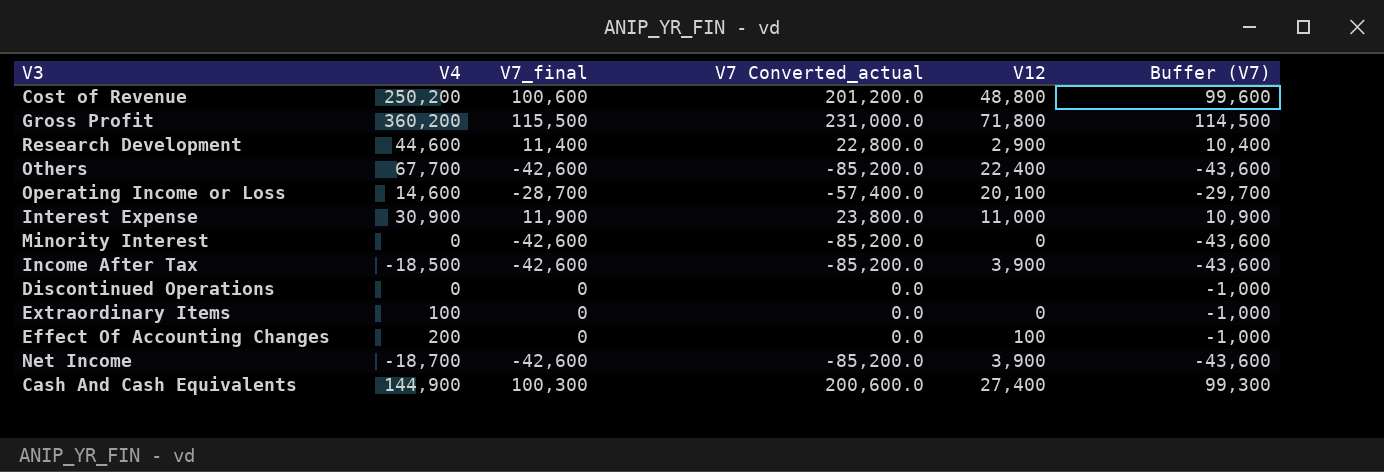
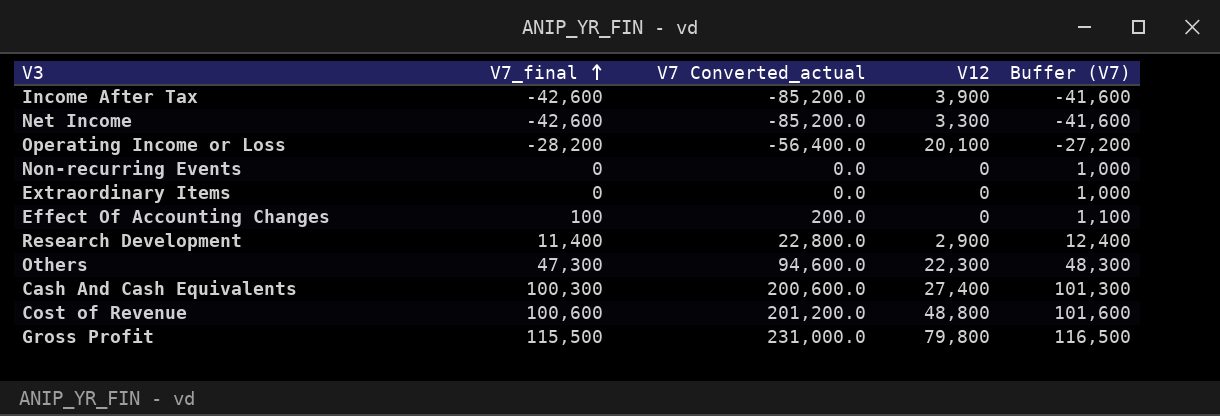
row order: none -> V7_final ascending
column V4 | position: 2 -> none
column Buffer (V7) | formula: [V7_final] - 1000 -> [V7_final] + 1000
row Interest Expense: 30,900 | 11,900 | 23,800.0 | 11,000 | 10,900 -> none
row Minority Interest: 0 | -42,600 | -85,200.0 | 0 | -43,600 -> none
row Discontinued Operations: 0 | 0 | 0.0 | none | -1,000 -> none
Net Income | V12: 3,900 -> 3,300
Operating Income or Loss | V7_final: -28,700 -> -28,200
Operating Income or Loss | V7 Converted_actual: -57,400.0 -> -56,400.0
row Non-recurring Events: none -> 0 | 0.0 | 0 | 1,000
Effect Of Accounting Changes | V7_final: 0 -> 100
Effect Of Accounting Changes | V7 Converted_actual: 0.0 -> 200.0
Effect Of Accounting Changes | V12: 100 -> 0
Others | V7_final: -42,600 -> 47,300
Others | V7 Converted_actual: -85,200.0 -> 94,600.0
Others | V12: 22,400 -> 22,300
Gross Profit | V12: 71,800 -> 79,800

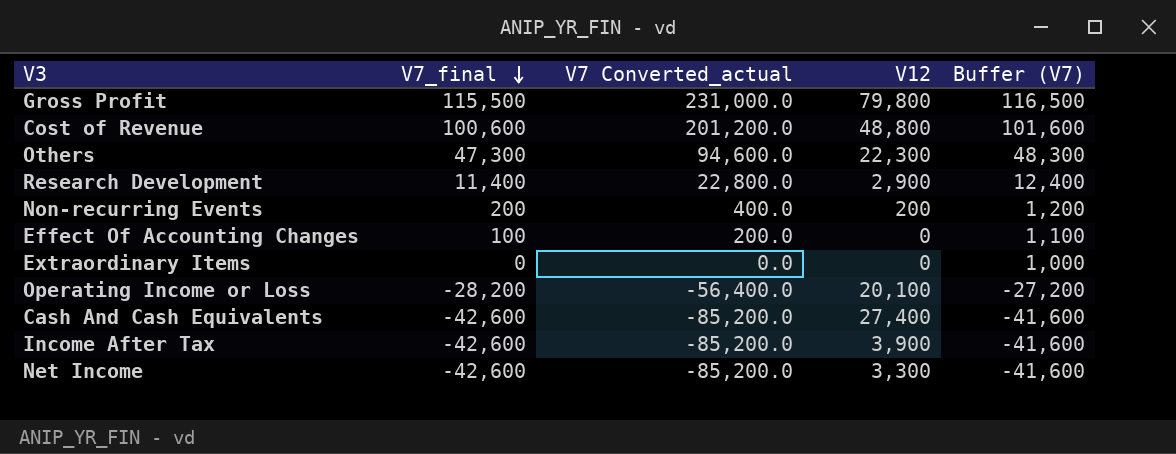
row order: V7_final ascending -> V7_final descending
Non-recurring Events | V7_final: 0 -> 200
Non-recurring Events | V7 Converted_actual: 0.0 -> 400.0
Non-recurring Events | V12: 0 -> 200
Non-recurring Events | Buffer (V7): 1,000 -> 1,200
Cash And Cash Equivalents | V7_final: 100,300 -> -42,600
Cash And Cash Equivalents | V7 Converted_actual: 200,600.0 -> -85,200.0
Cash And Cash Equivalents | Buffer (V7): 101,300 -> -41,600

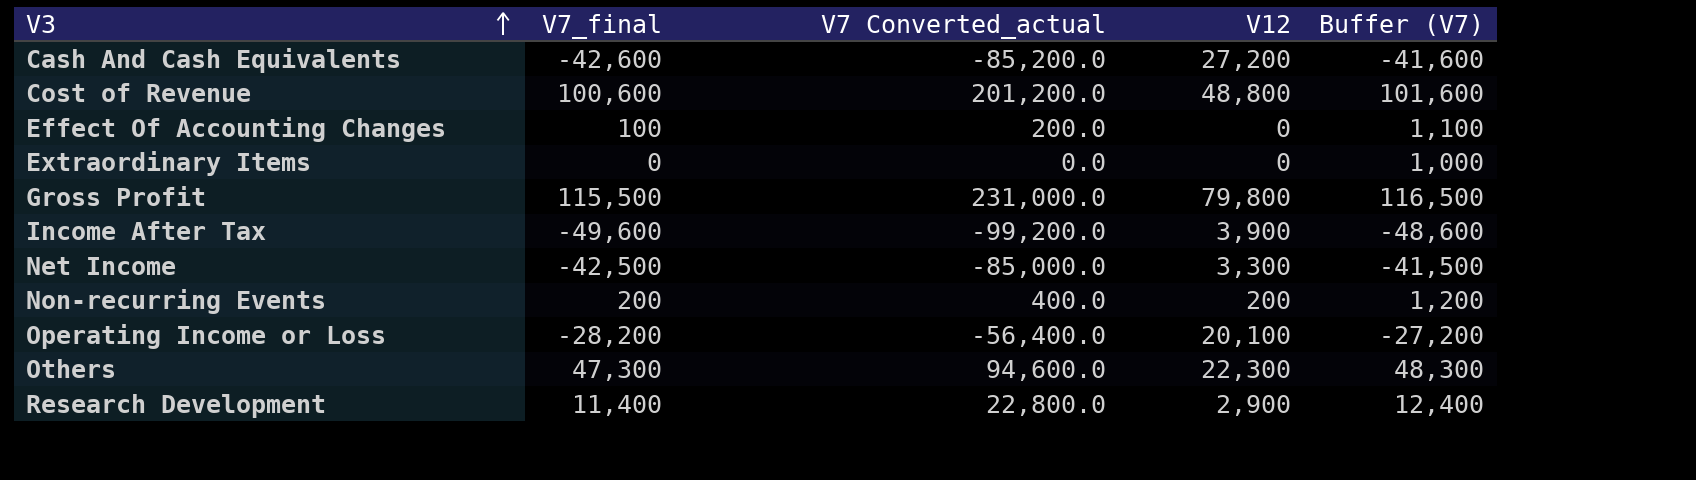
row order: V7_final descending -> V3 ascending
Cash And Cash Equivalents | V12: 27,400 -> 27,200
Income After Tax | V7_final: -42,600 -> -49,600
Income After Tax | V7 Converted_actual: -85,200.0 -> -99,200.0
Income After Tax | Buffer (V7): -41,600 -> -48,600
Net Income | V7_final: -42,600 -> -42,500
Net Income | V7 Converted_actual: -85,200.0 -> -85,000.0
Net Income | Buffer (V7): -41,600 -> -41,500

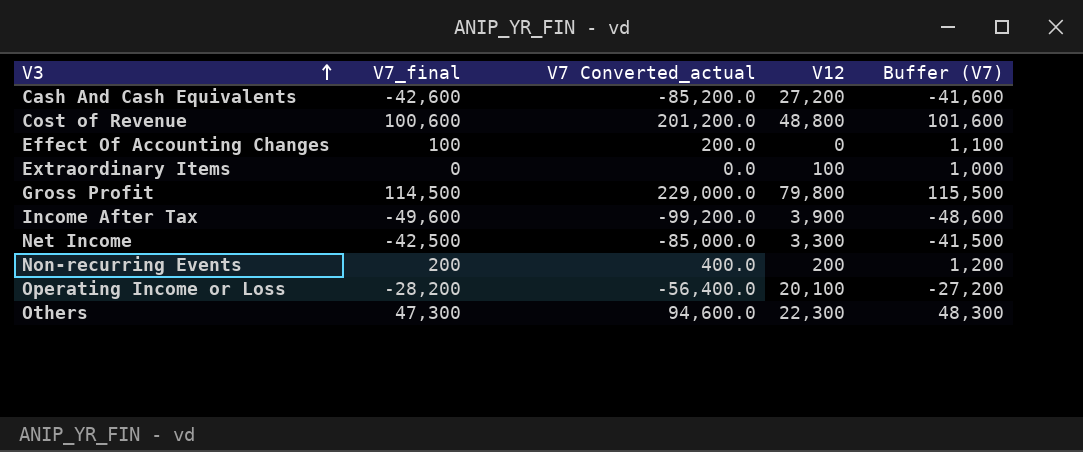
row Research Development: 11,400 | 22,800.0 | 2,900 | 12,400 -> none
Extraordinary Items | V12: 0 -> 100
Gross Profit | V7_final: 115,500 -> 114,500
Gross Profit | V7 Converted_actual: 231,000.0 -> 229,000.0
Gross Profit | Buffer (V7): 116,500 -> 115,500

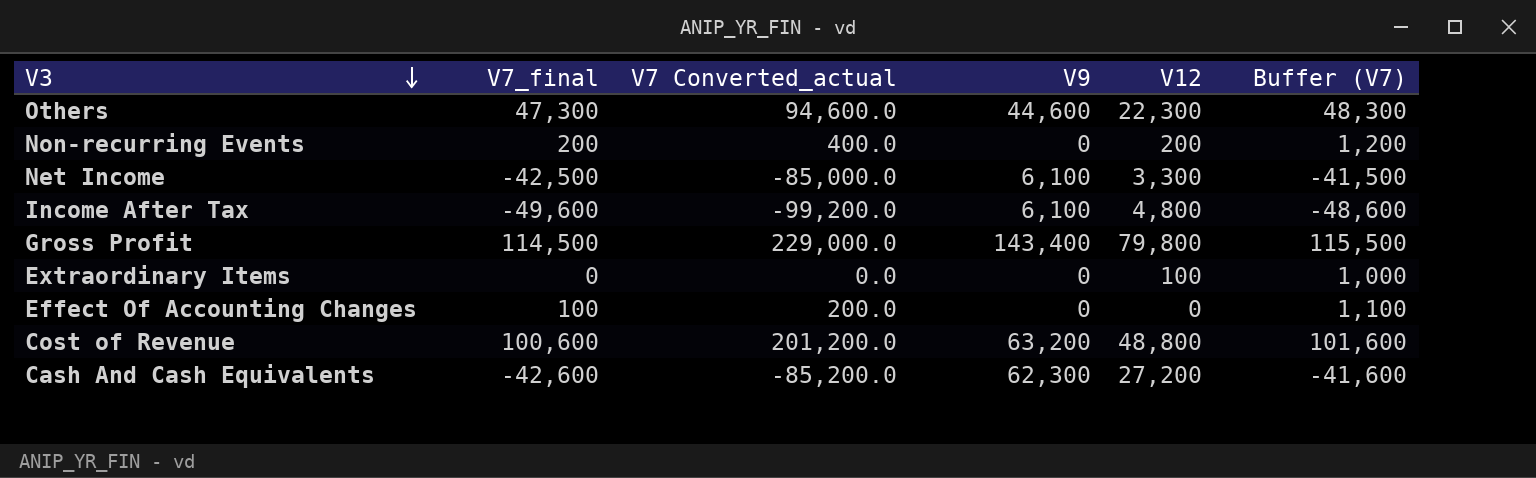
row order: V3 ascending -> V3 descending
column V9 | position: none -> 4
row Operating Income or Loss: -28,200 | -56,400.0 | 20,100 | -27,200 -> none
Income After Tax | V12: 3,900 -> 4,800

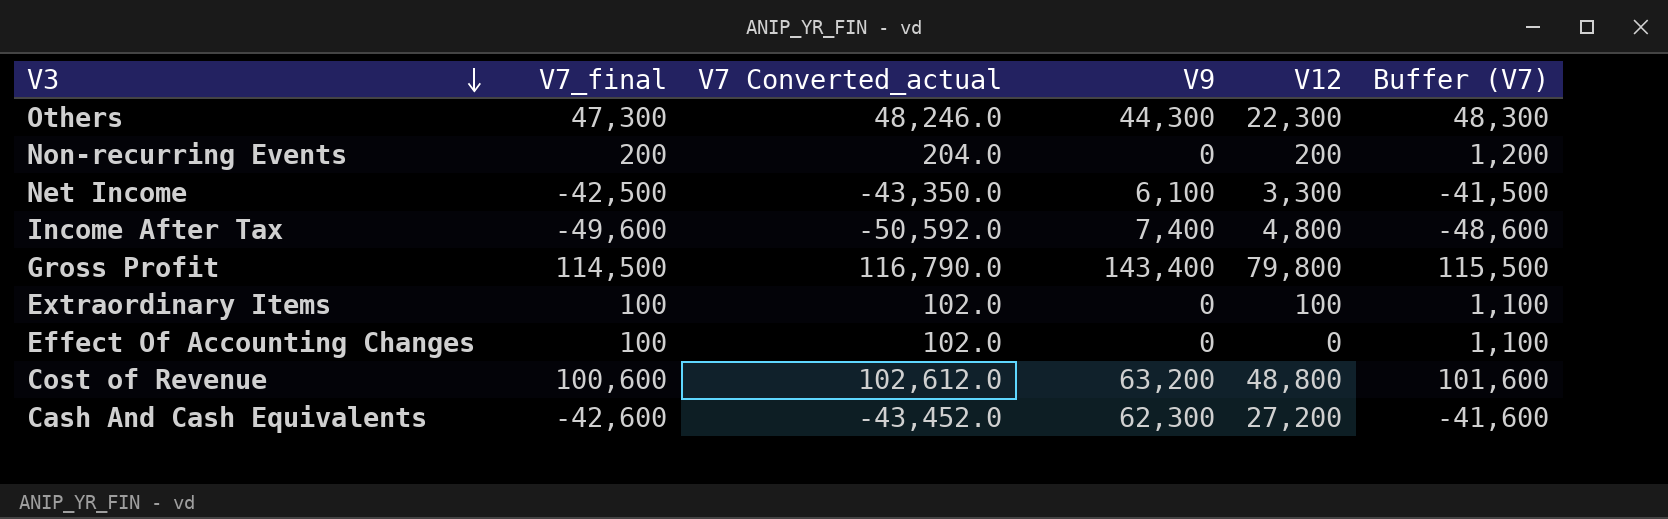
column V7 Converted_actual | formula: [V7_final] * 2 -> [V7_final] * 1.02
Others | V9: 44,600 -> 44,300
Income After Tax | V9: 6,100 -> 7,400
Extraordinary Items | V7_final: 0 -> 100
Extraordinary Items | Buffer (V7): 1,000 -> 1,100

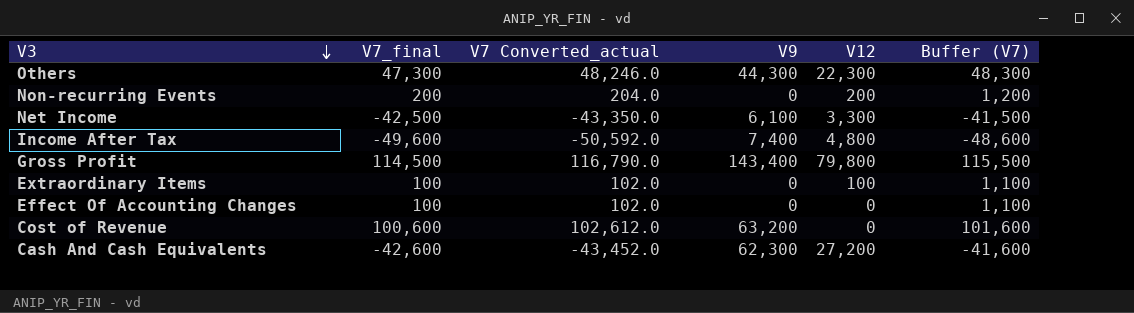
Cost of Revenue | V12: 48,800 -> 0

